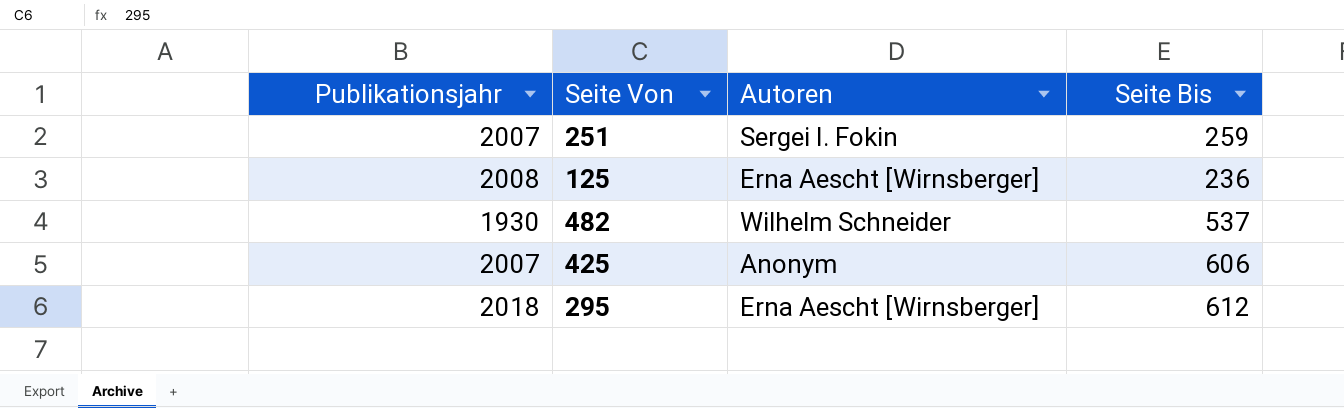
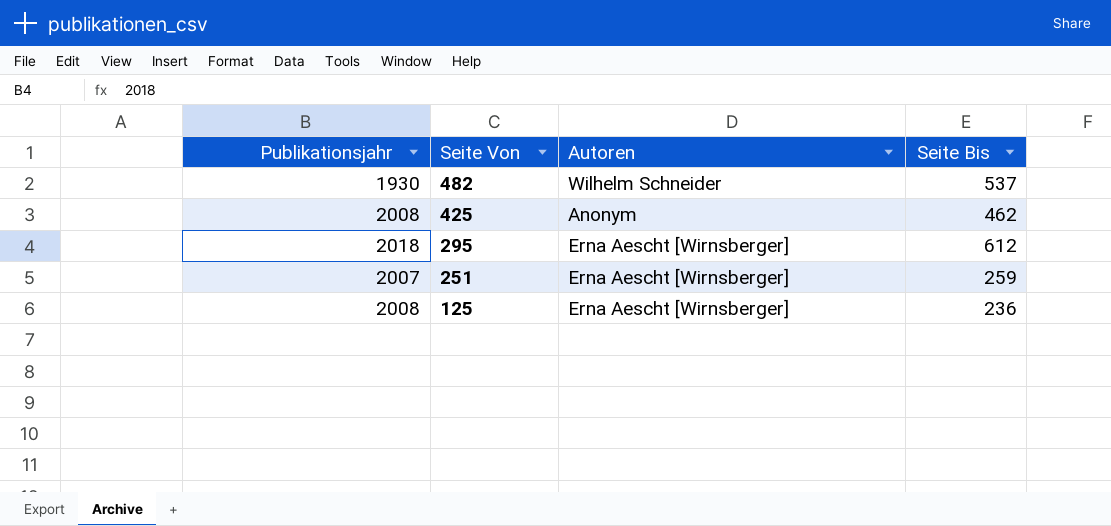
row order: none -> Seite Von descending
425 | Publikationsjahr: 2007 -> 2008
425 | Seite Bis: 606 -> 462
251 | Autoren: Sergei I. Fokin -> Erna Aescht [Wirnsberger]

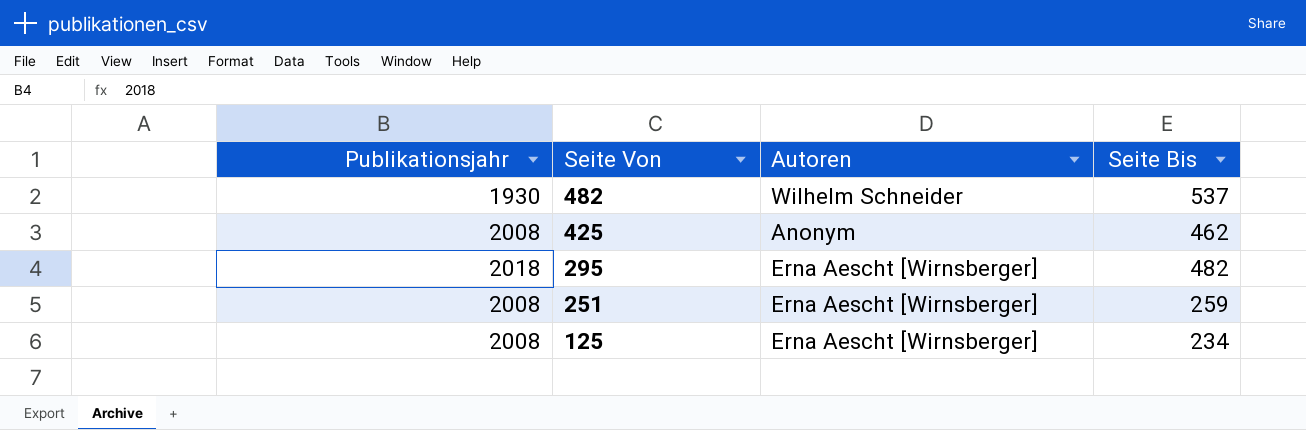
295 | Seite Bis: 612 -> 482
251 | Publikationsjahr: 2007 -> 2008
125 | Seite Bis: 236 -> 234

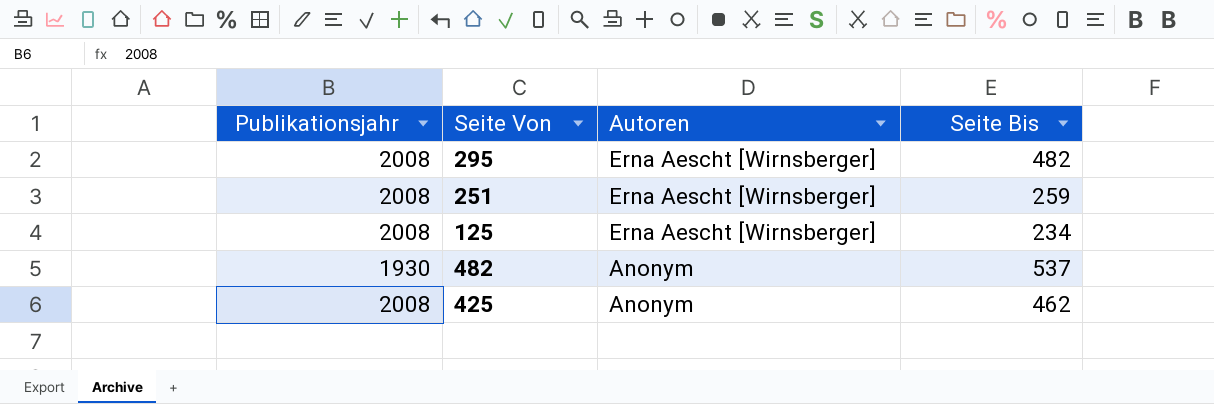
row order: Seite Von descending -> Autoren descending
295 | Publikationsjahr: 2018 -> 2008
482 | Autoren: Wilhelm Schneider -> Anonym

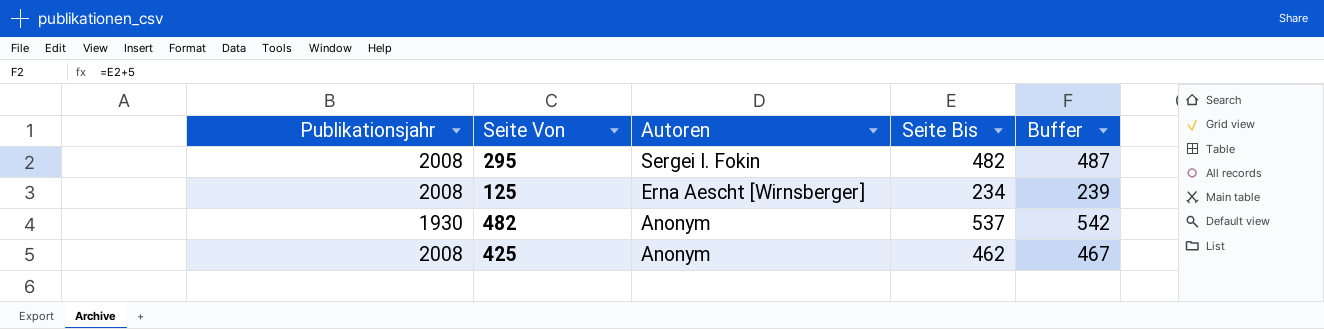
column Buffer | formula: none -> [Seite Bis] + 5
row 251: 2008 | Erna Aescht [Wirnsberger] | 259 -> none
295 | Autoren: Erna Aescht [Wirnsberger] -> Sergei I. Fokin

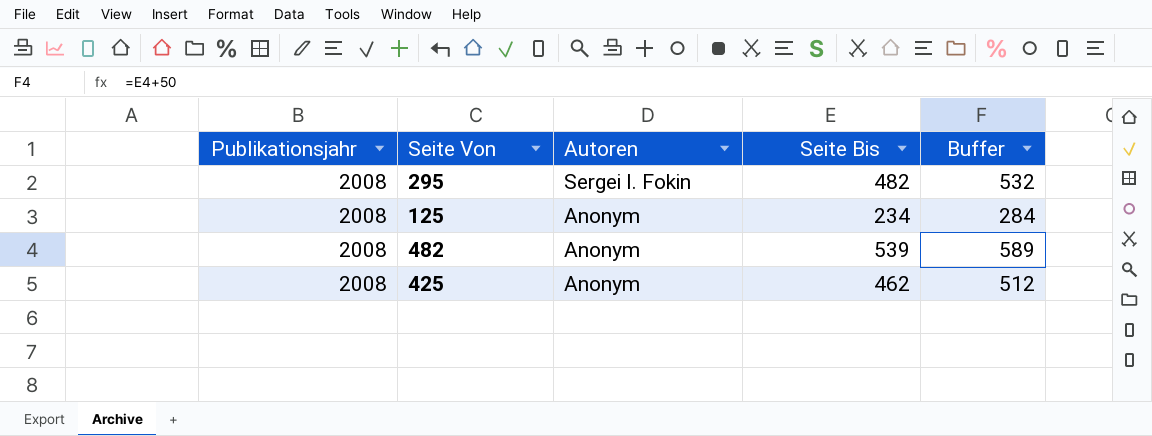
column Buffer | formula: [Seite Bis] + 5 -> [Seite Bis] + 50
125 | Autoren: Erna Aescht [Wirnsberger] -> Anonym
482 | Publikationsjahr: 1930 -> 2008
482 | Seite Bis: 537 -> 539

